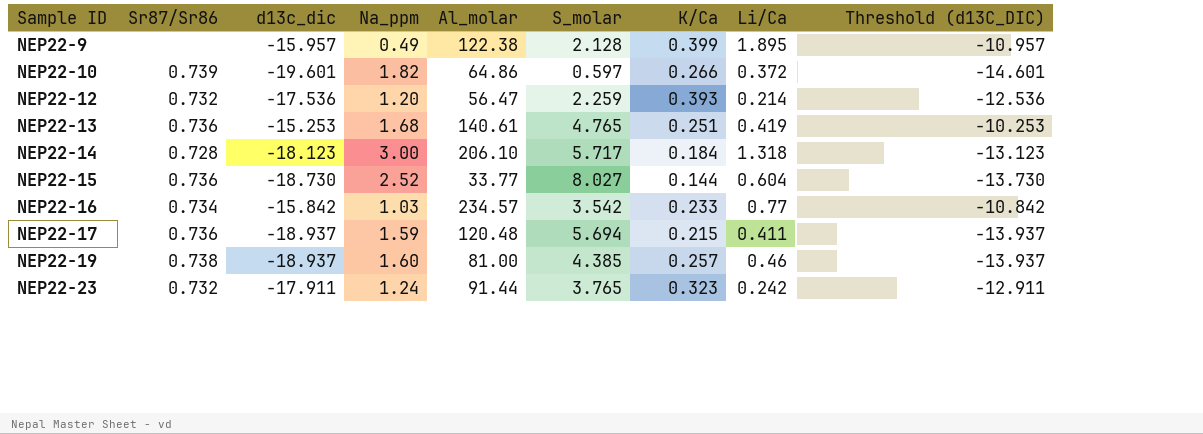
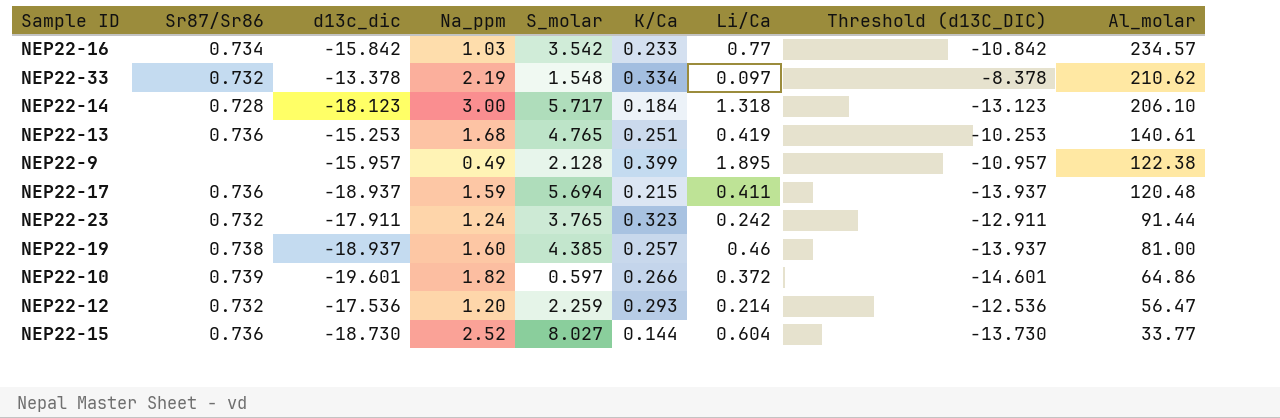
row order: Sample ID ascending -> Al_molar descending
column Al_molar | position: 5 -> 9
row NEP22-33: none -> 0.732 | -13.378 | 2.19 | 1.548 | 0.334 | 0.097 | -8.378 | 210.62
NEP22-12 | K/Ca: 0.393 -> 0.293

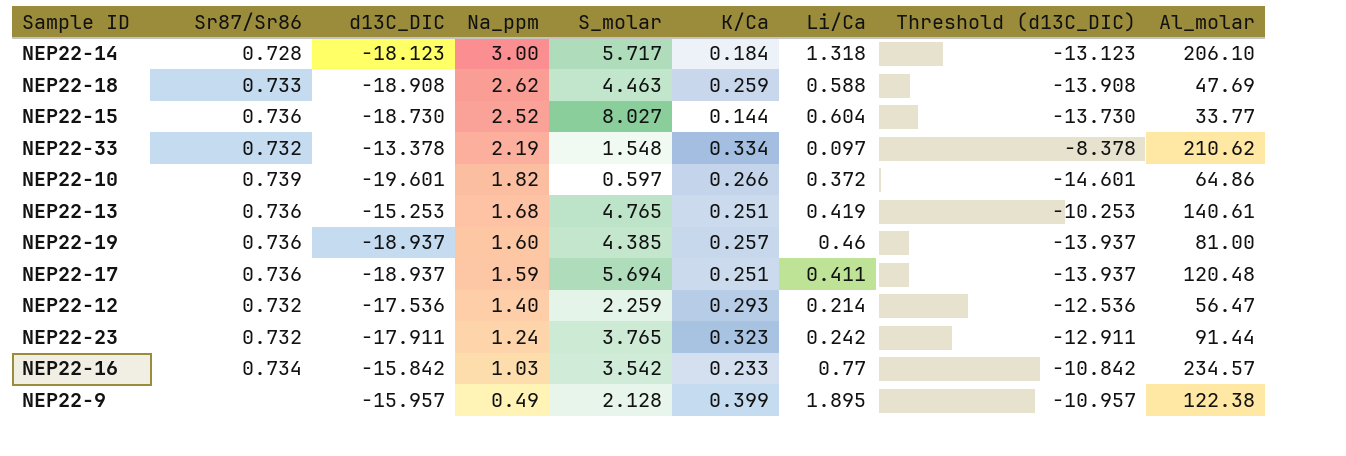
row order: Al_molar descending -> Na_ppm descending
column name: d13c_dic -> d13C_DIC
row NEP22-18: none -> 0.733 | -18.908 | 2.62 | 4.463 | 0.259 | 0.588 | -13.908 | 47.69
NEP22-19 | Sr87/Sr86: 0.738 -> 0.736
NEP22-17 | K/Ca: 0.215 -> 0.251
NEP22-12 | Na_ppm: 1.20 -> 1.40

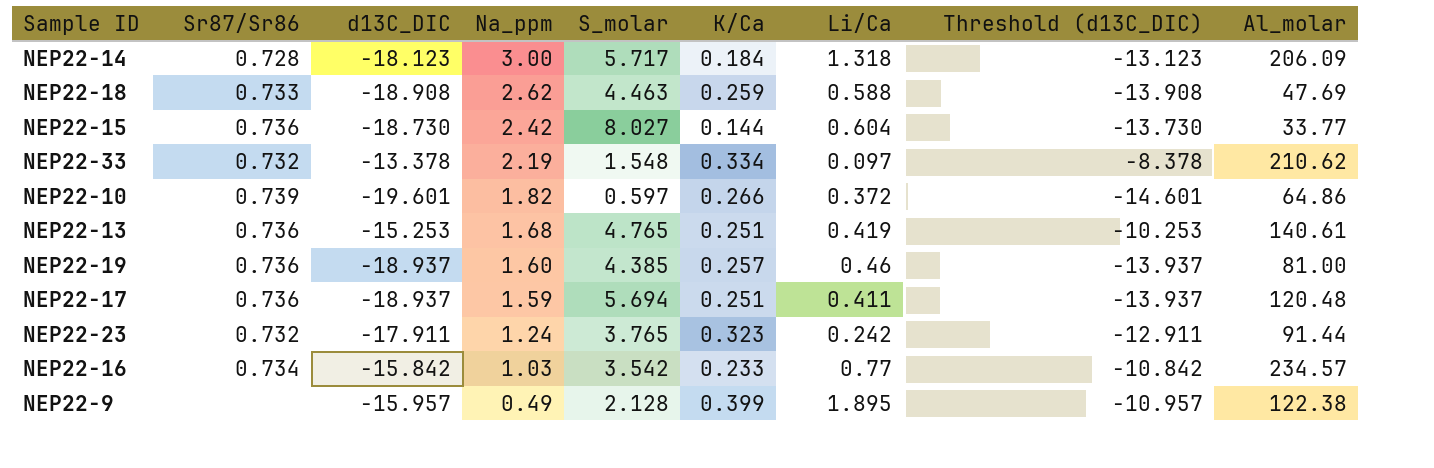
row NEP22-12: 0.732 | -17.536 | 1.40 | 2.259 | 0.293 | 0.214 | -12.536 | 56.47 -> none
NEP22-14 | Al_molar: 206.10 -> 206.09
NEP22-15 | Na_ppm: 2.52 -> 2.42

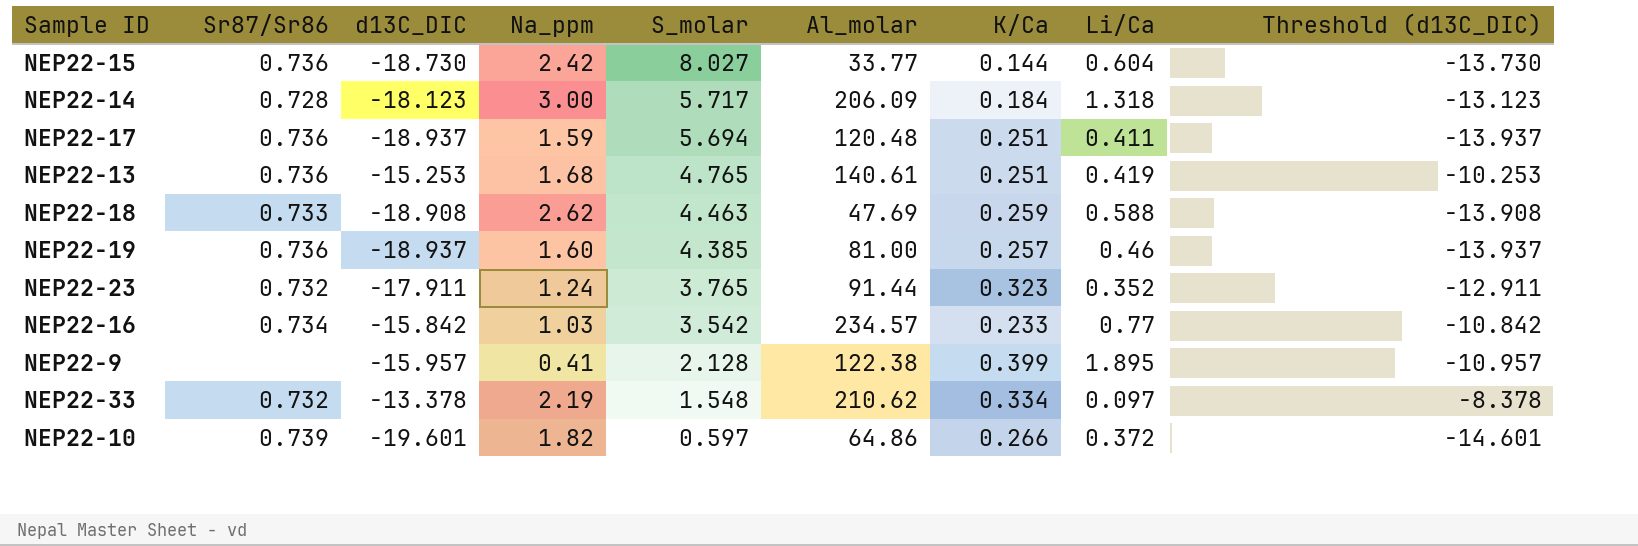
row order: Na_ppm descending -> S_molar descending
column Al_molar | position: 9 -> 6
NEP22-23 | Li/Ca: 0.242 -> 0.352
NEP22-9 | Na_ppm: 0.49 -> 0.41

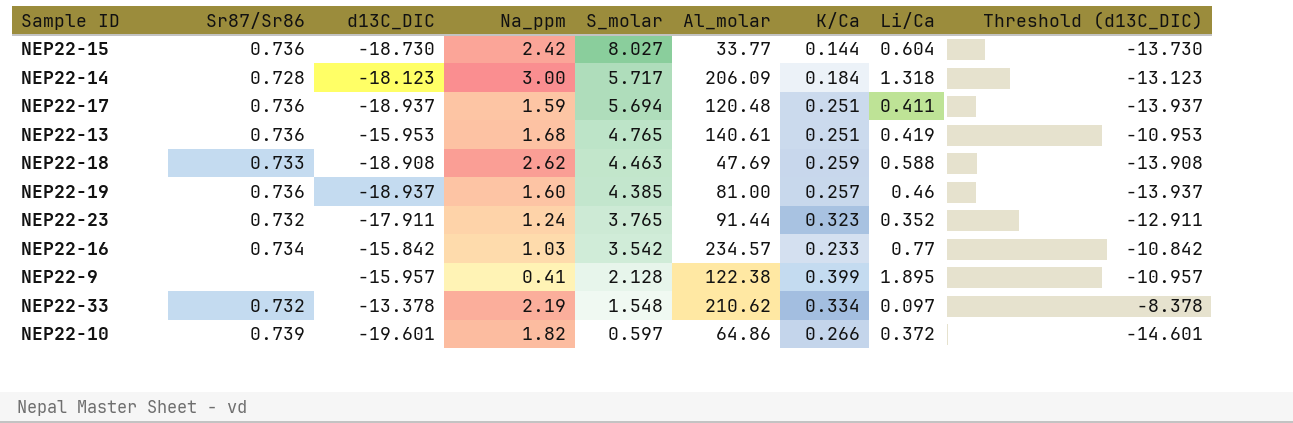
NEP22-13 | d13C_DIC: -15.253 -> -15.953
NEP22-13 | Threshold (d13C_DIC): -10.253 -> -10.953

